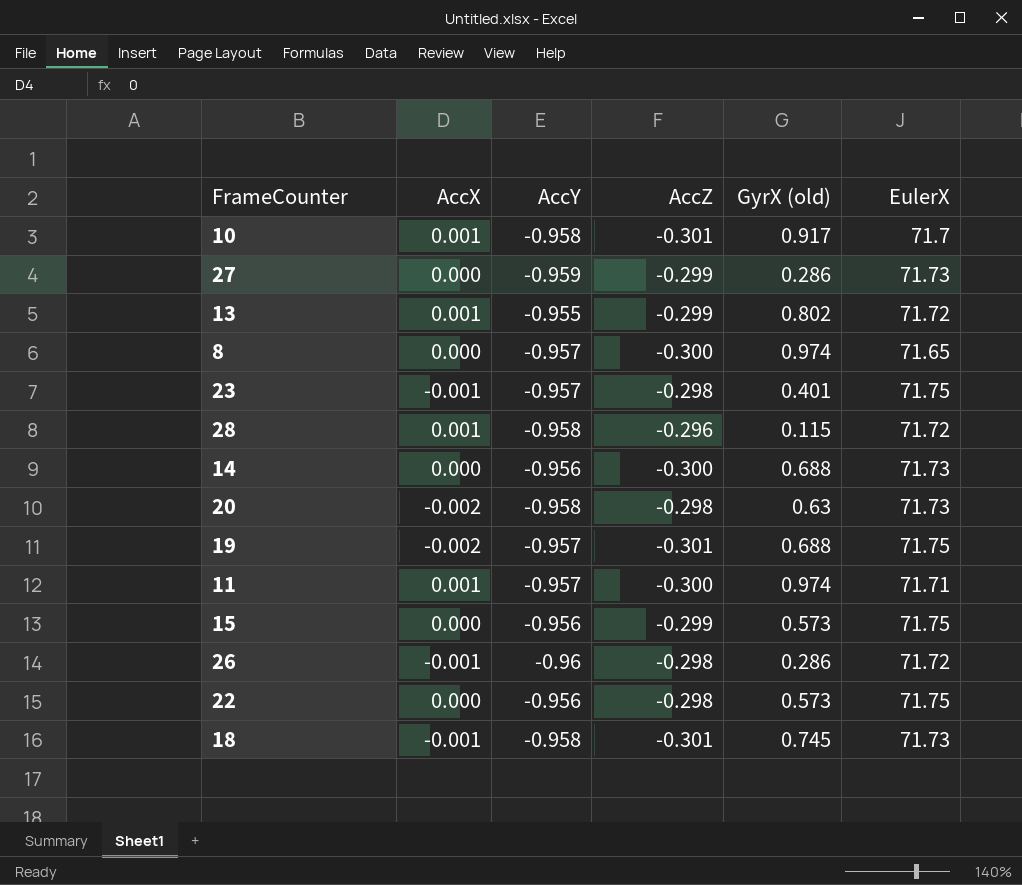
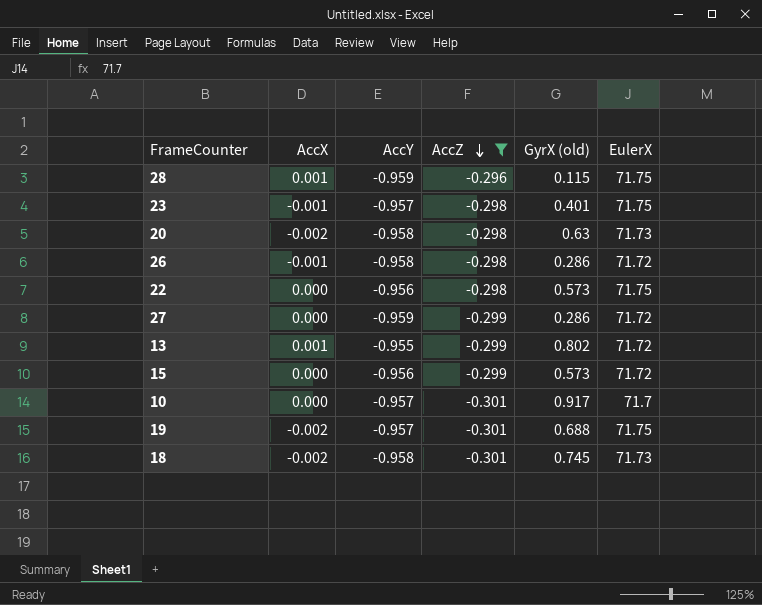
filter: none -> AccZ != -0.300
row order: none -> AccZ descending
28 | AccY: -0.958 -> -0.959
28 | EulerX: 71.72 -> 71.75
26 | AccY: -0.96 -> -0.958
27 | EulerX: 71.73 -> 71.72
15 | EulerX: 71.75 -> 71.72
10 | AccX: 0.001 -> 0.000
10 | AccY: -0.958 -> -0.957
18 | AccX: -0.001 -> -0.002

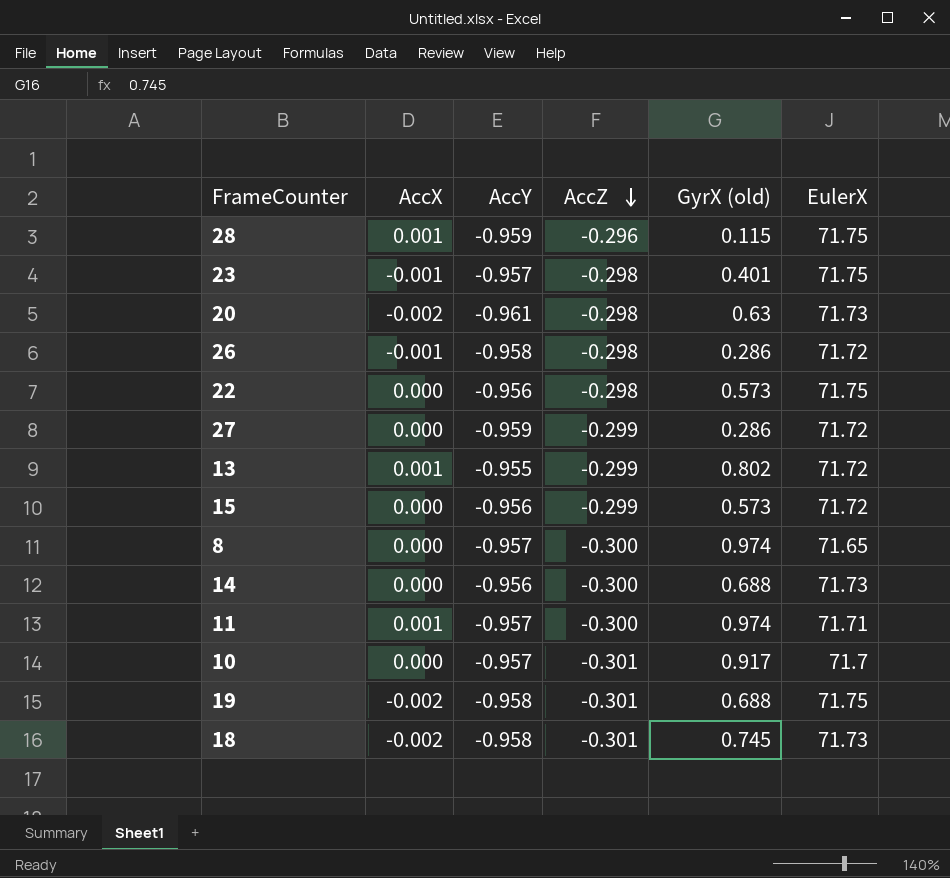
filter: AccZ != -0.300 -> none
20 | AccY: -0.958 -> -0.961
19 | AccY: -0.957 -> -0.958

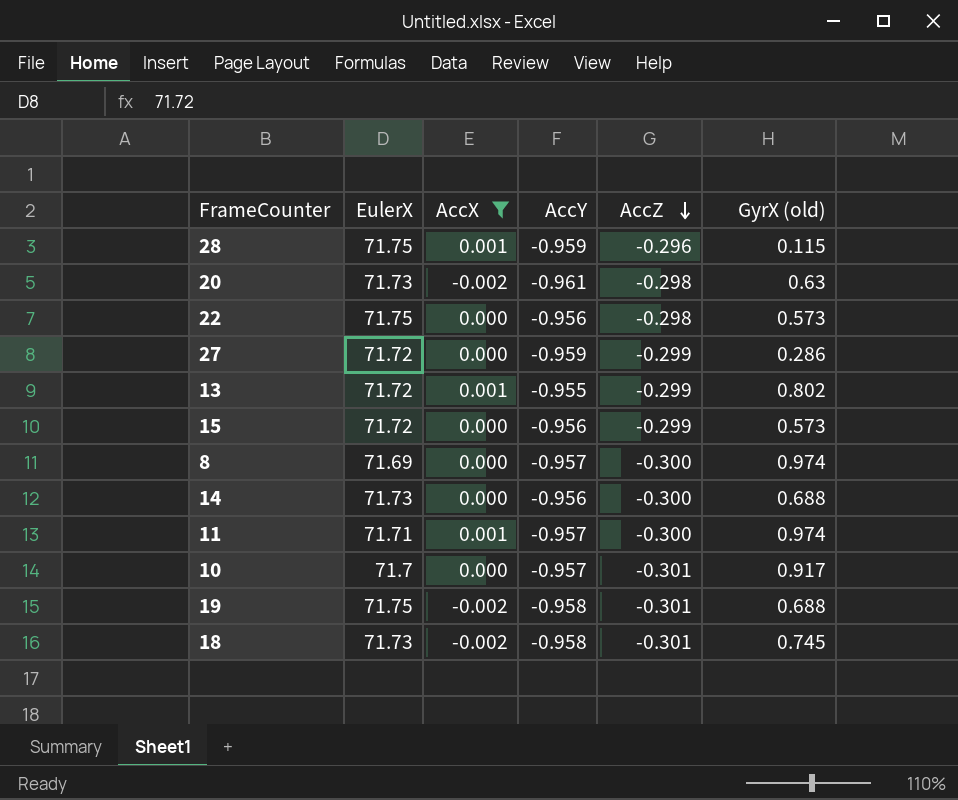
filter: none -> AccX != -0.001
column EulerX | position: 6 -> 2
8 | EulerX: 71.65 -> 71.69

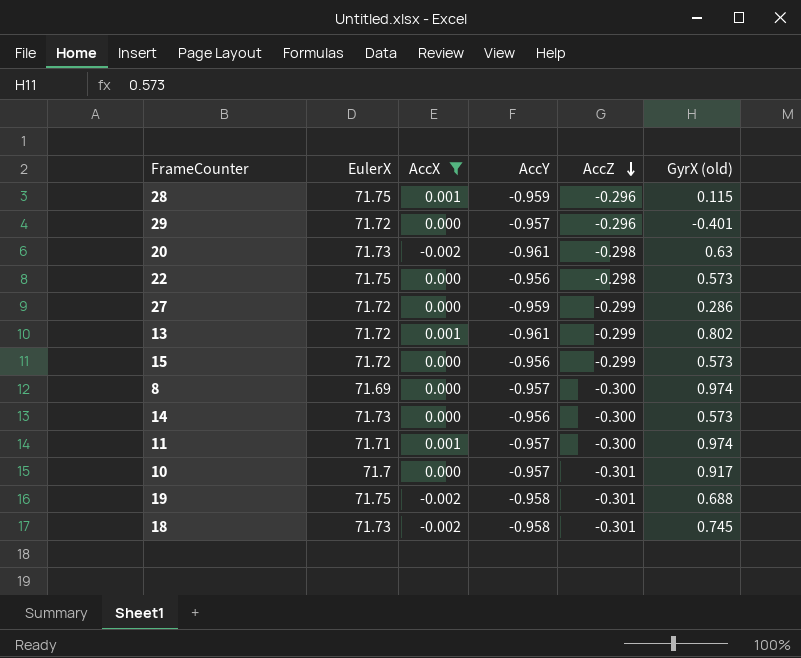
row 29: none -> 71.72 | 0.000 | -0.957 | -0.296 | -0.401
13 | AccY: -0.955 -> -0.961
14 | GyrX (old): 0.688 -> 0.573

